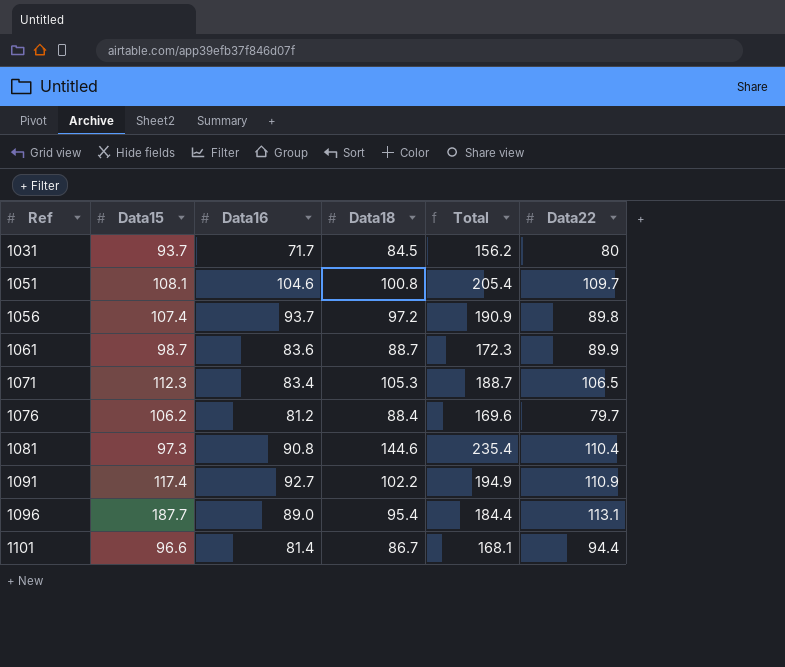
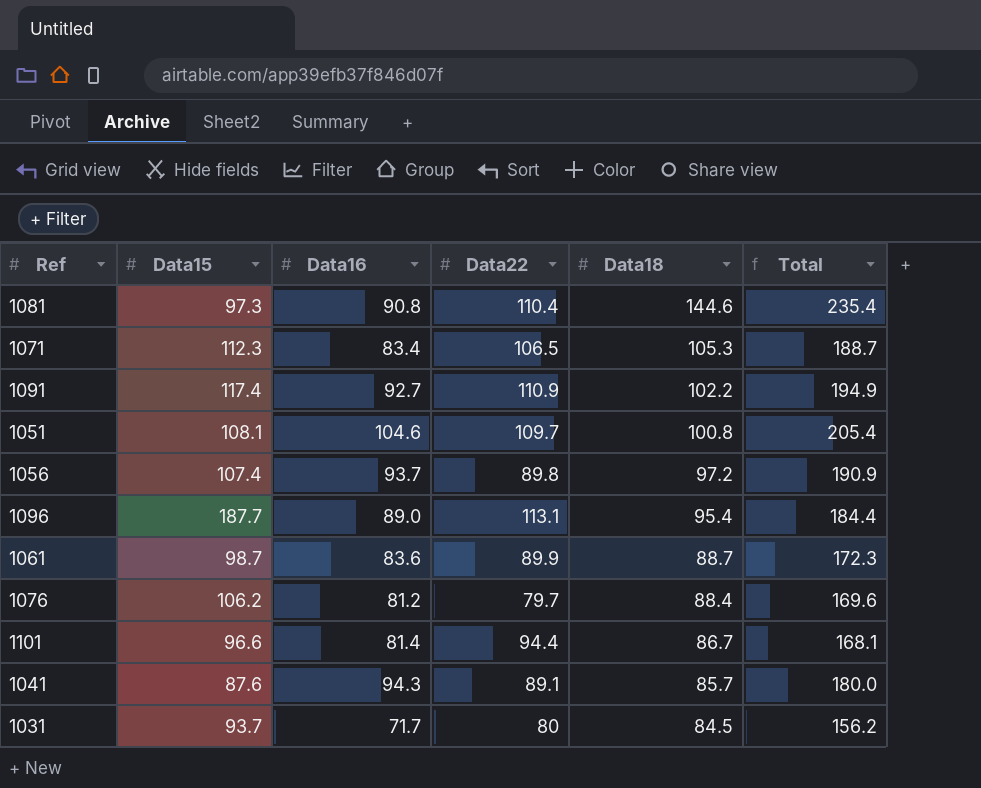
row order: Ref ascending -> Data18 descending
column Data22 | position: 6 -> 4
row 1041: none -> 87.6 | 94.3 | 89.1 | 85.7 | 180.0

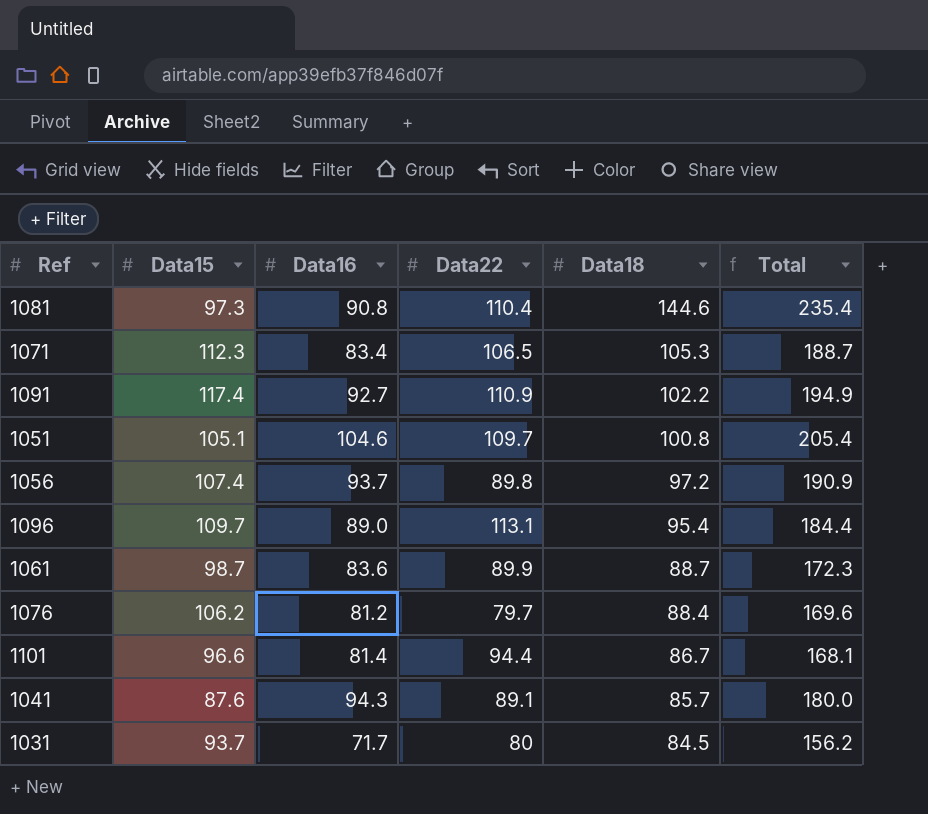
1051 | Data15: 108.1 -> 105.1
1096 | Data15: 187.7 -> 109.7

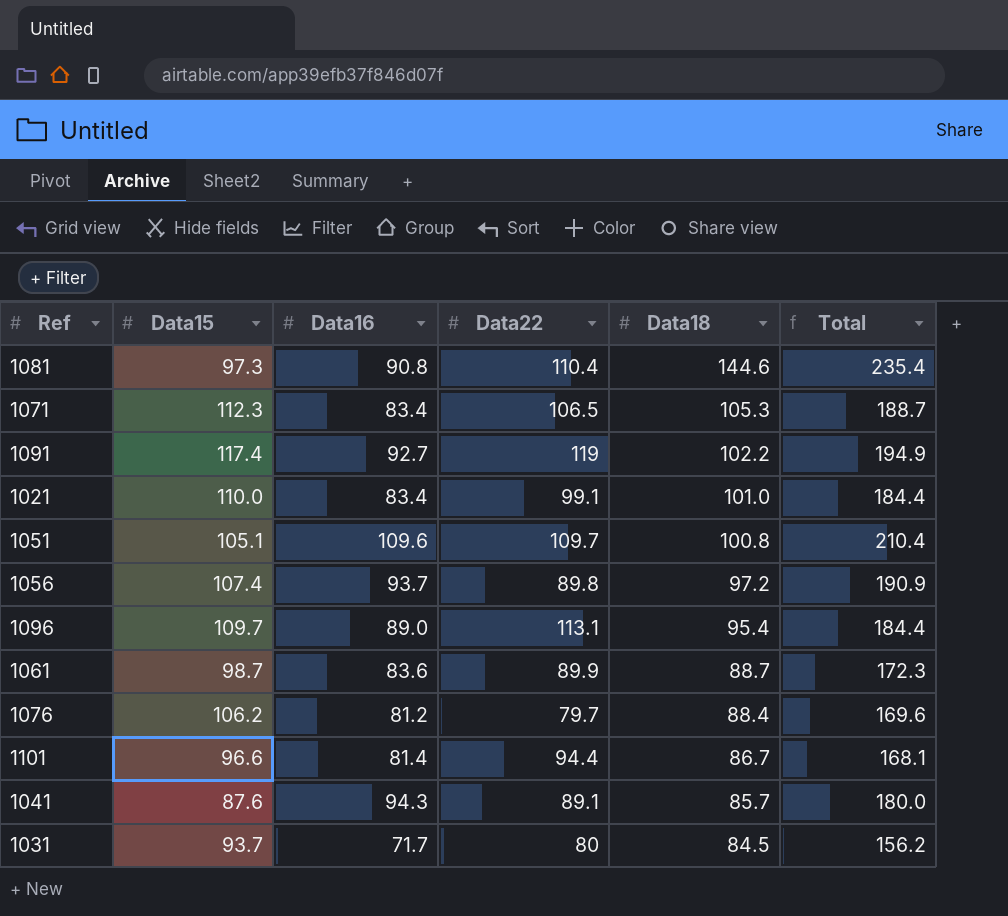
1091 | Data22: 110.9 -> 119
row 1021: none -> 110.0 | 83.4 | 99.1 | 101.0 | 184.4
1051 | Data16: 104.6 -> 109.6
1051 | Total: 205.4 -> 210.4

